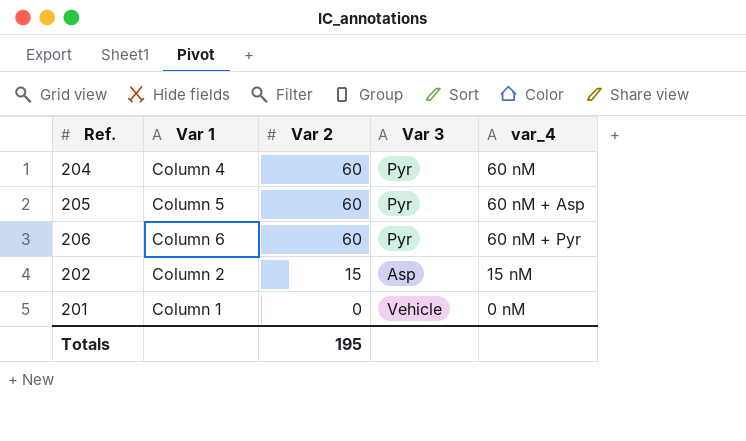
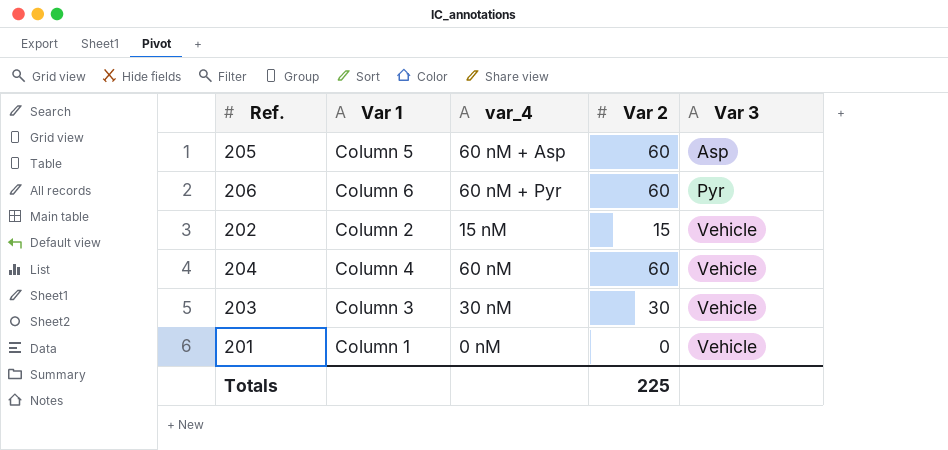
row order: Var 2 descending -> Var 3 ascending
column var_4 | position: 5 -> 3
205 | Var 3: Pyr -> Asp
202 | Var 3: Asp -> Vehicle
204 | Var 3: Pyr -> Vehicle
row 203: none -> Column 3 | 30 nM | 30 | Vehicle
Totals | Var 2: 195 -> 225

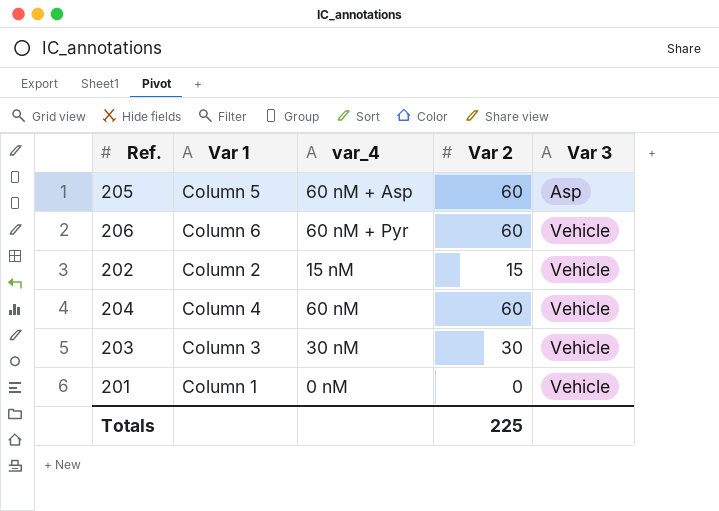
206 | Var 3: Pyr -> Vehicle

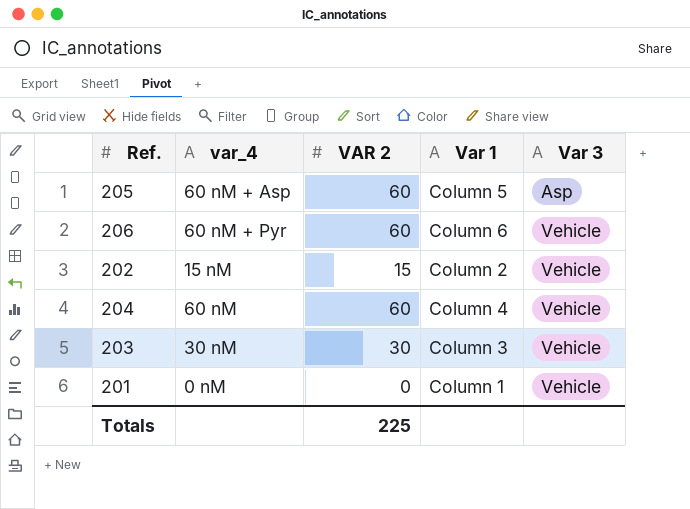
column name: Var 2 -> VAR 2
column Var 1 | position: 2 -> 4

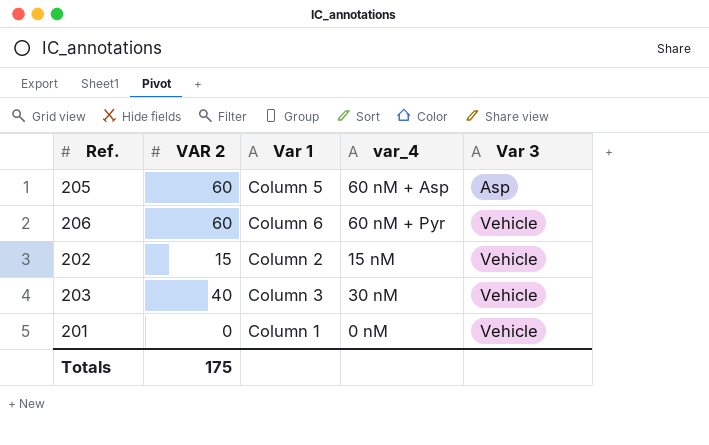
column var_4 | position: 2 -> 4
row 204: 60 nM | 60 | Column 4 | Vehicle -> none
203 | VAR 2: 30 -> 40
Totals | VAR 2: 225 -> 175

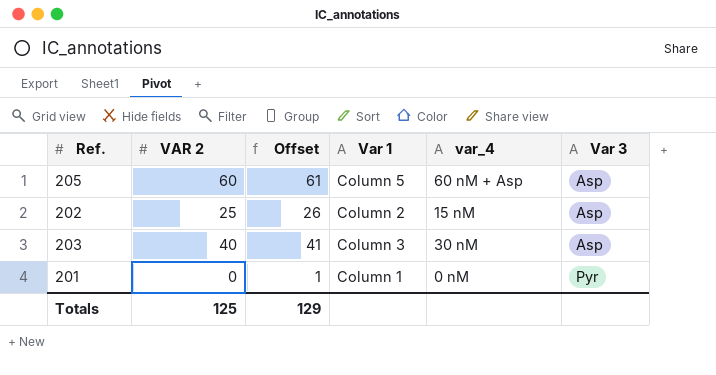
column Offset | formula: none -> [VAR 2] + 1
row 206: 60 | Column 6 | 60 nM + Pyr | Vehicle -> none
202 | VAR 2: 15 -> 25
202 | Var 3: Vehicle -> Asp
203 | Var 3: Vehicle -> Asp
201 | Var 3: Vehicle -> Pyr
Totals | VAR 2: 175 -> 125

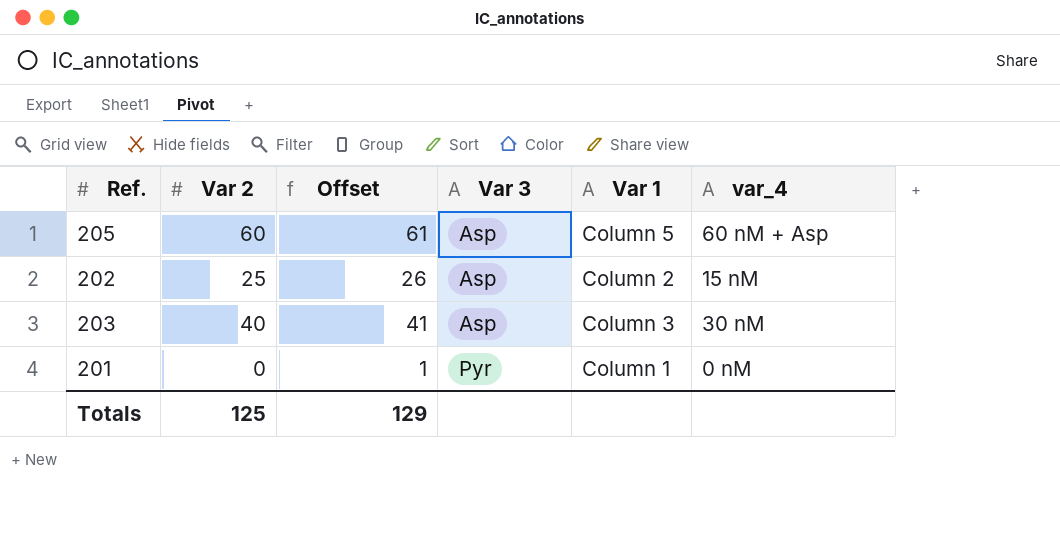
column name: VAR 2 -> Var 2
column Var 3 | position: 6 -> 4

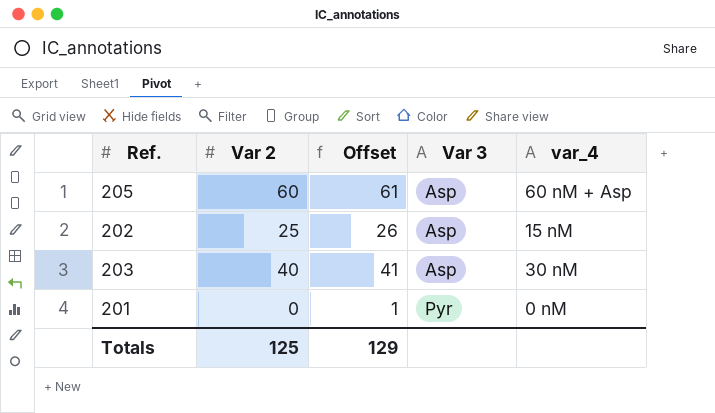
column Var 1 | position: 5 -> none

